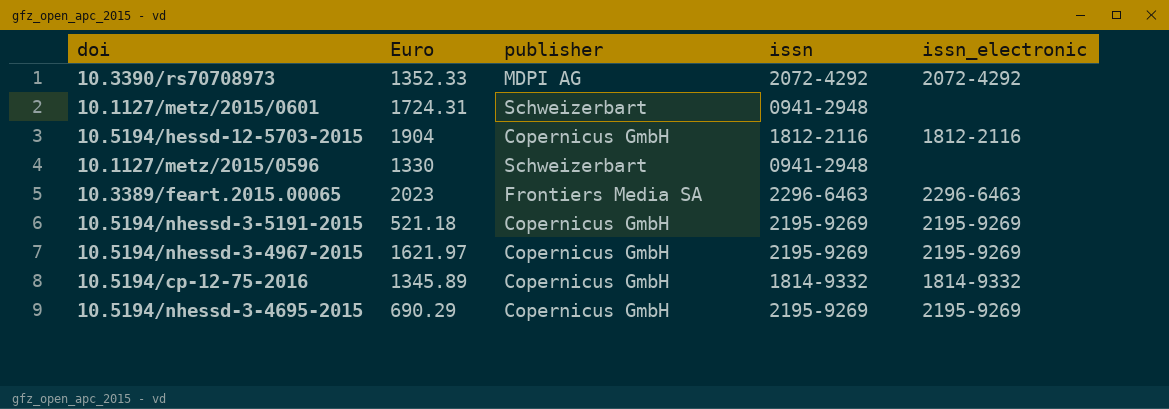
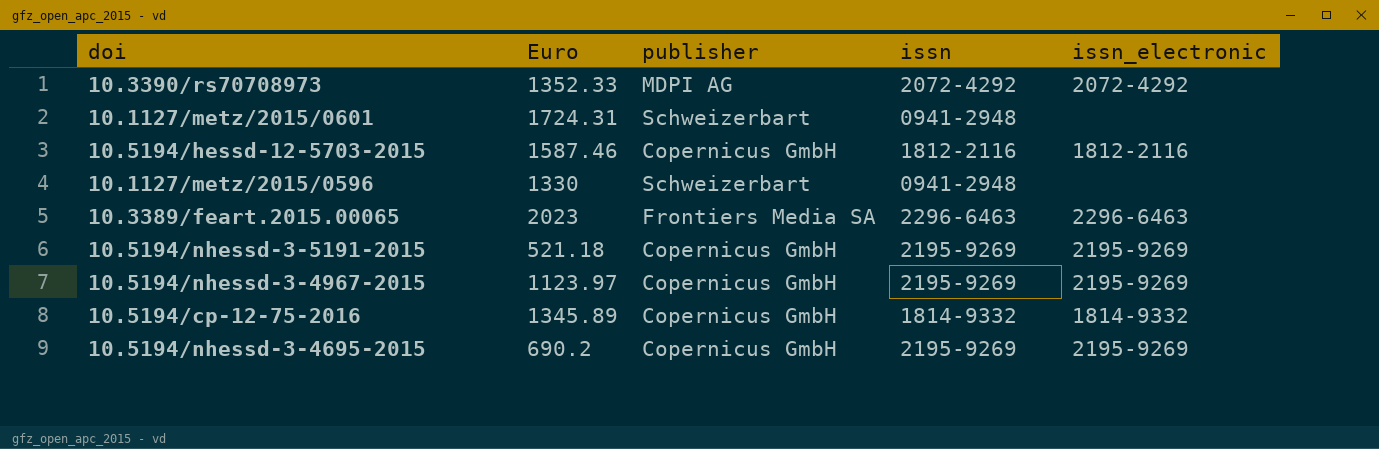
10.5194/hessd-12-5703-2015 | Euro: 1904 -> 1587.46
10.5194/nhessd-3-4967-2015 | Euro: 1621.97 -> 1123.97
10.5194/nhessd-3-4695-2015 | Euro: 690.29 -> 690.2

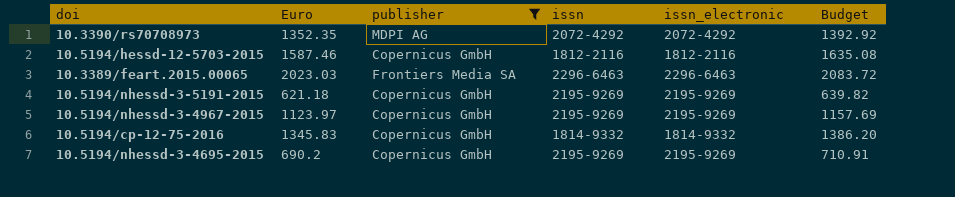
filter: none -> publisher != Schweizerbart
column Budget | formula: none -> [Euro] * 1.03
10.3390/rs70708973 | Euro: 1352.33 -> 1352.35
10.3389/feart.2015.00065 | Euro: 2023 -> 2023.03
10.5194/nhessd-3-5191-2015 | Euro: 521.18 -> 621.18
10.5194/cp-12-75-2016 | Euro: 1345.89 -> 1345.83

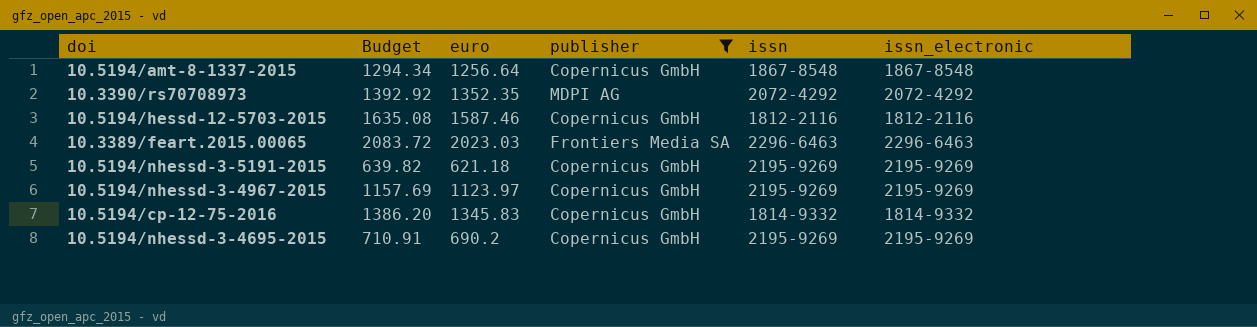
column Budget | position: 6 -> 2
column name: Euro -> euro
row 10.5194/amt-8-1337-2015: none -> 1294.34 | 1256.64 | Copernicus GmbH | 1867-8548 | 1867-8548

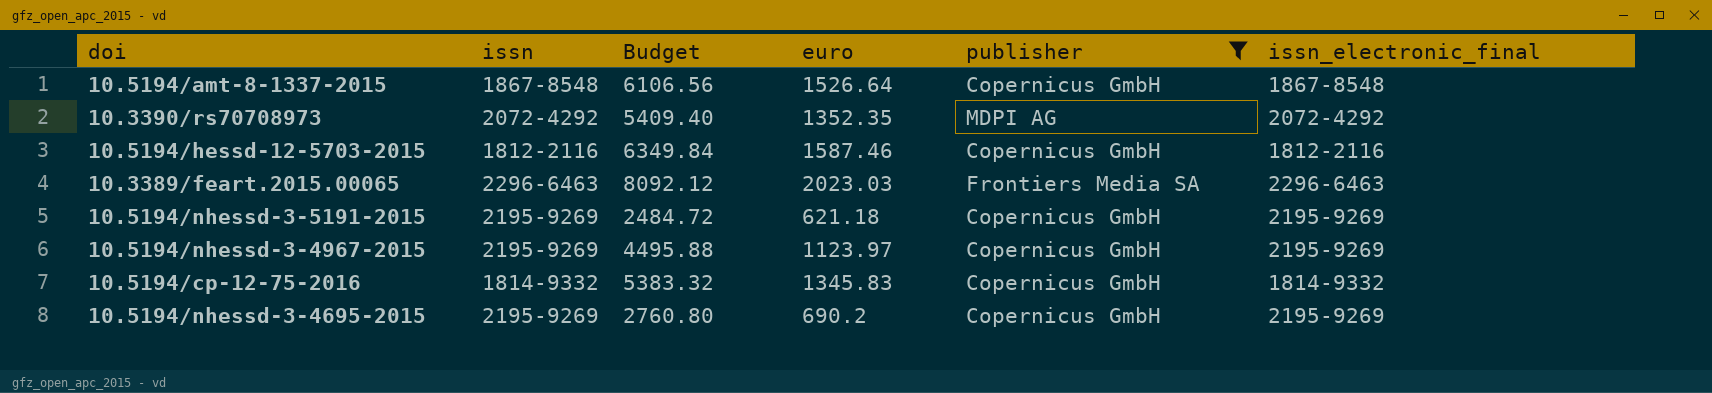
column issn | position: 5 -> 2
column Budget | formula: [euro] * 1.03 -> [euro] * 4
column name: issn_electronic -> issn_electronic_final
10.5194/amt-8-1337-2015 | euro: 1256.64 -> 1526.64

